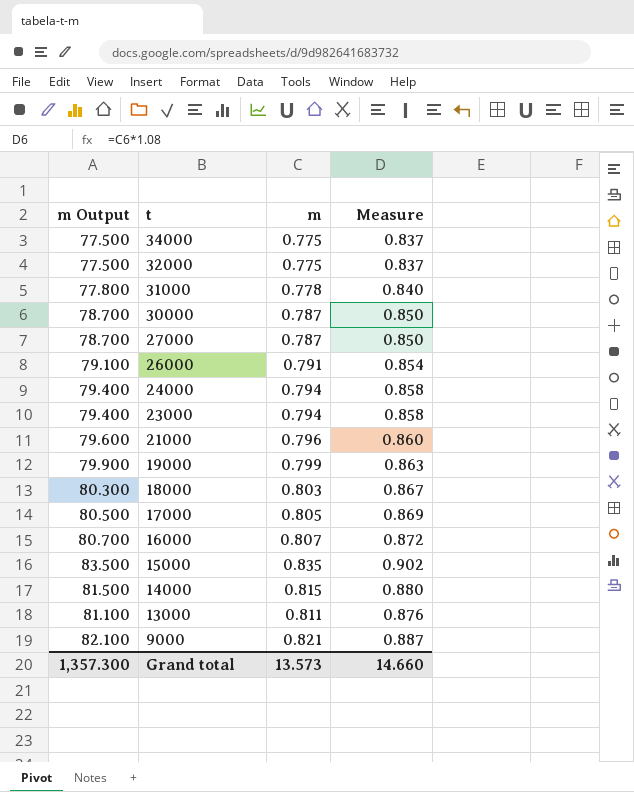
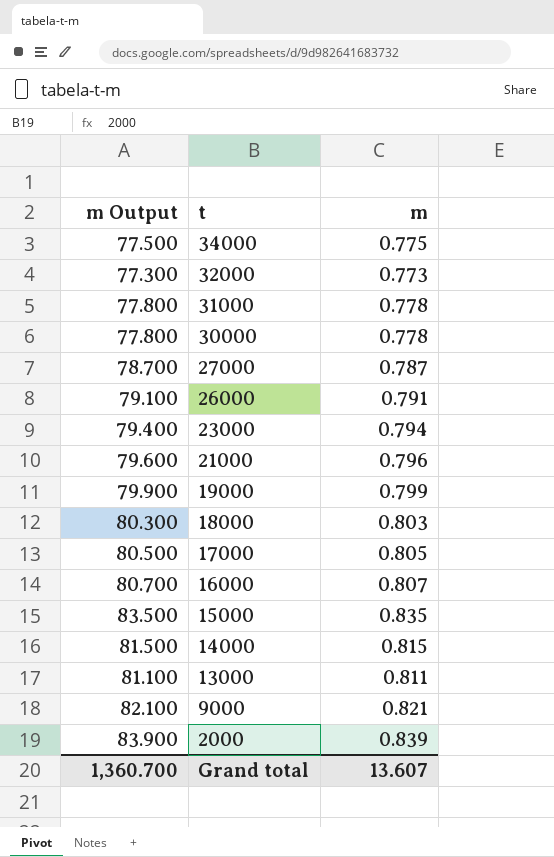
column Measure | formula: [m] * 1.08 -> none
row 24000: 79.400 | 0.794 | 0.858 -> none
32000 | m Output: 77.500 -> 77.300
32000 | m: 0.775 -> 0.773
30000 | m Output: 78.700 -> 77.800
30000 | m: 0.787 -> 0.778
row 2000: none -> 83.900 | 0.839
Grand total | m Output: 1,357.300 -> 1,360.700
Grand total | m: 13.573 -> 13.607

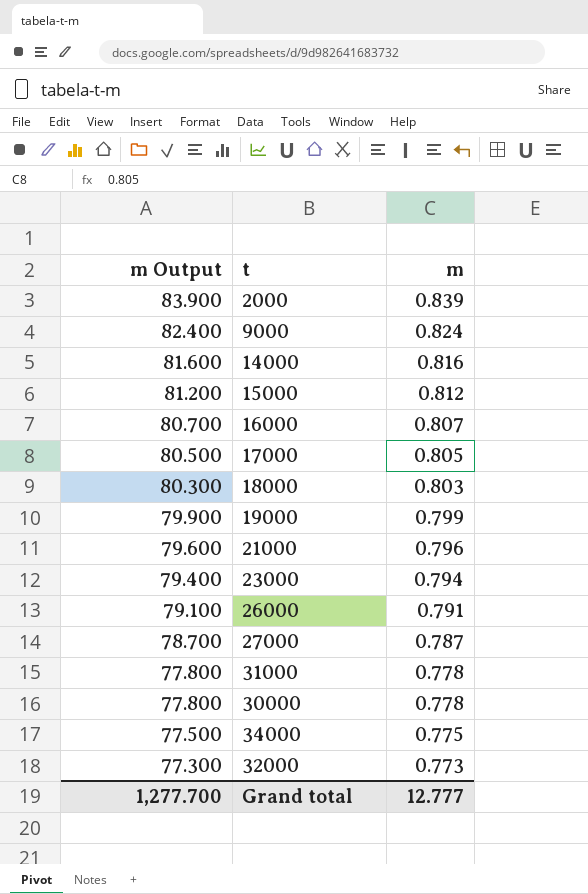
row order: t descending -> m Output descending
row 13000: 81.100 | 0.811 -> none
9000 | m Output: 82.100 -> 82.400
9000 | m: 0.821 -> 0.824
14000 | m Output: 81.500 -> 81.600
14000 | m: 0.815 -> 0.816
15000 | m Output: 83.500 -> 81.200
15000 | m: 0.835 -> 0.812
Grand total | m Output: 1,360.700 -> 1,277.700
Grand total | m: 13.607 -> 12.777

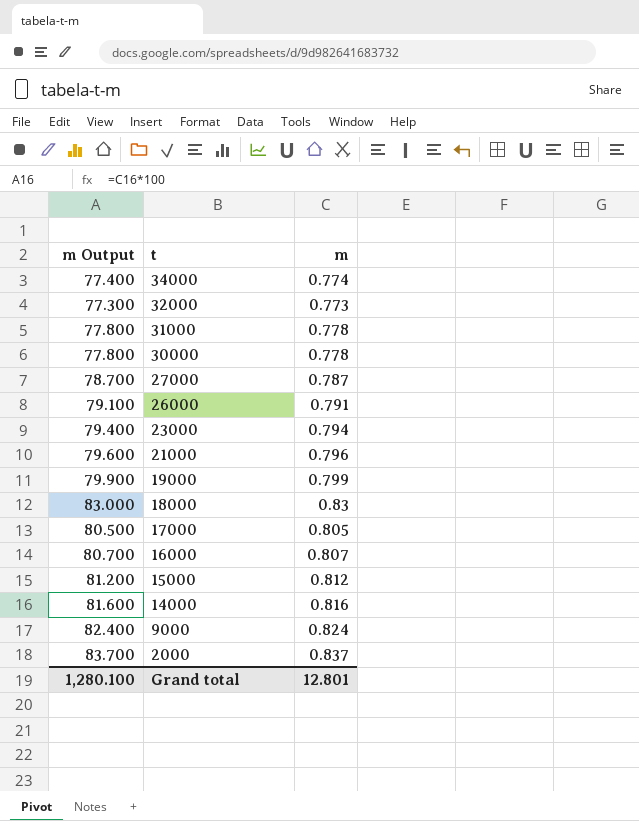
row order: m Output descending -> t descending
34000 | m Output: 77.500 -> 77.400
34000 | m: 0.775 -> 0.774
18000 | m Output: 80.300 -> 83.000
18000 | m: 0.803 -> 0.83
2000 | m Output: 83.900 -> 83.700
2000 | m: 0.839 -> 0.837
Grand total | m Output: 1,277.700 -> 1,280.100
Grand total | m: 12.777 -> 12.801

